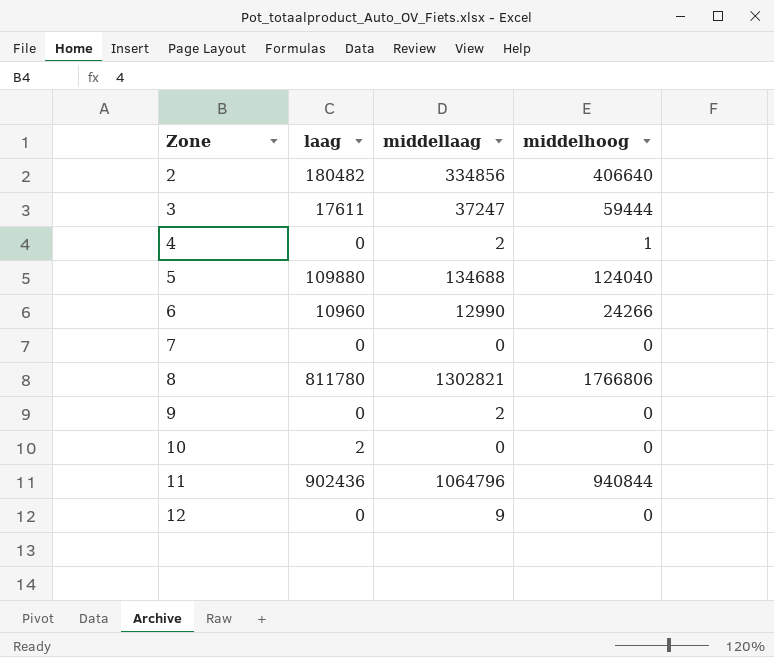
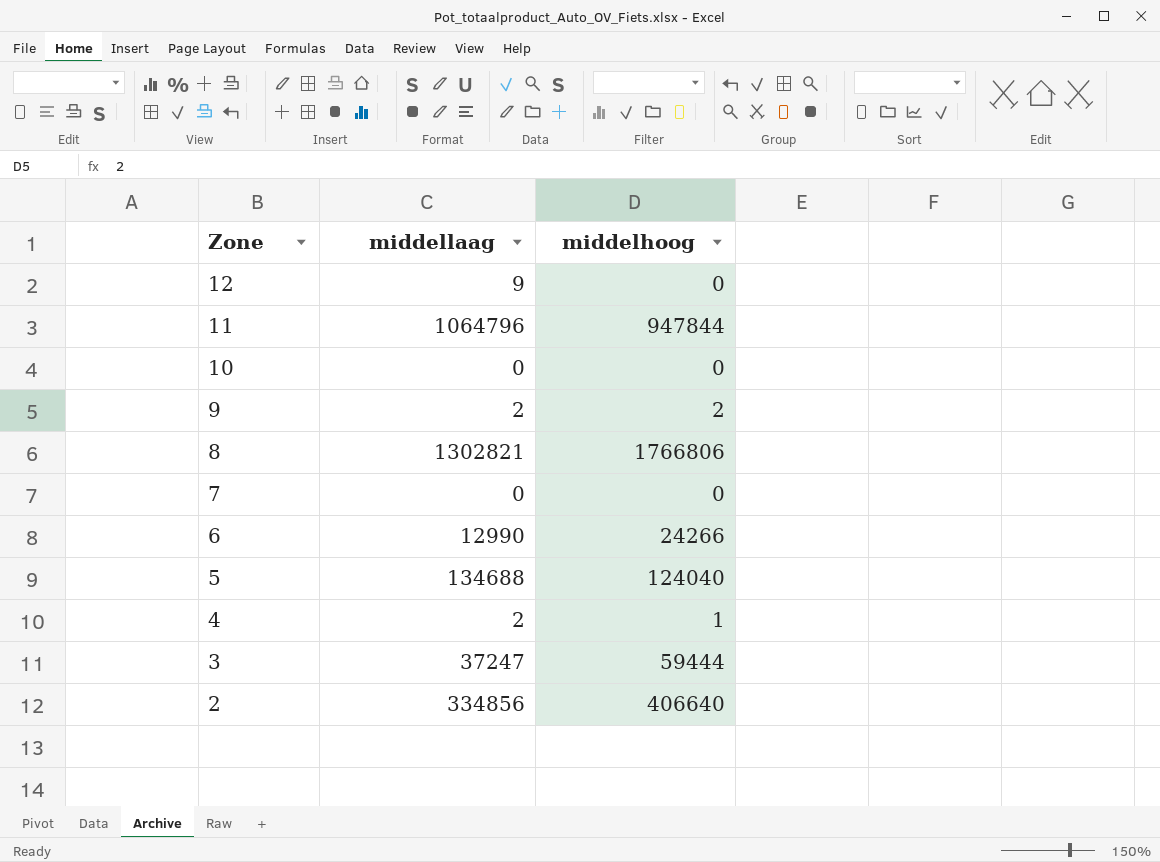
row order: Zone ascending -> Zone descending
column laag | position: 2 -> none
11 | middelhoog: 940844 -> 947844
9 | middelhoog: 0 -> 2

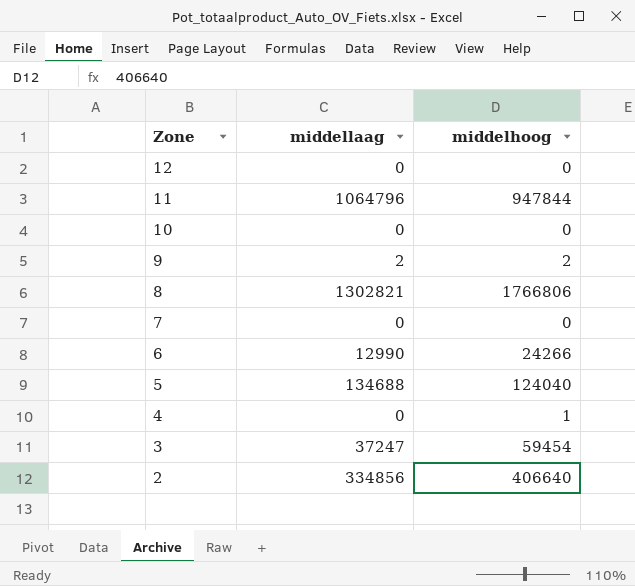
12 | middellaag: 9 -> 0
4 | middellaag: 2 -> 0
3 | middelhoog: 59444 -> 59454

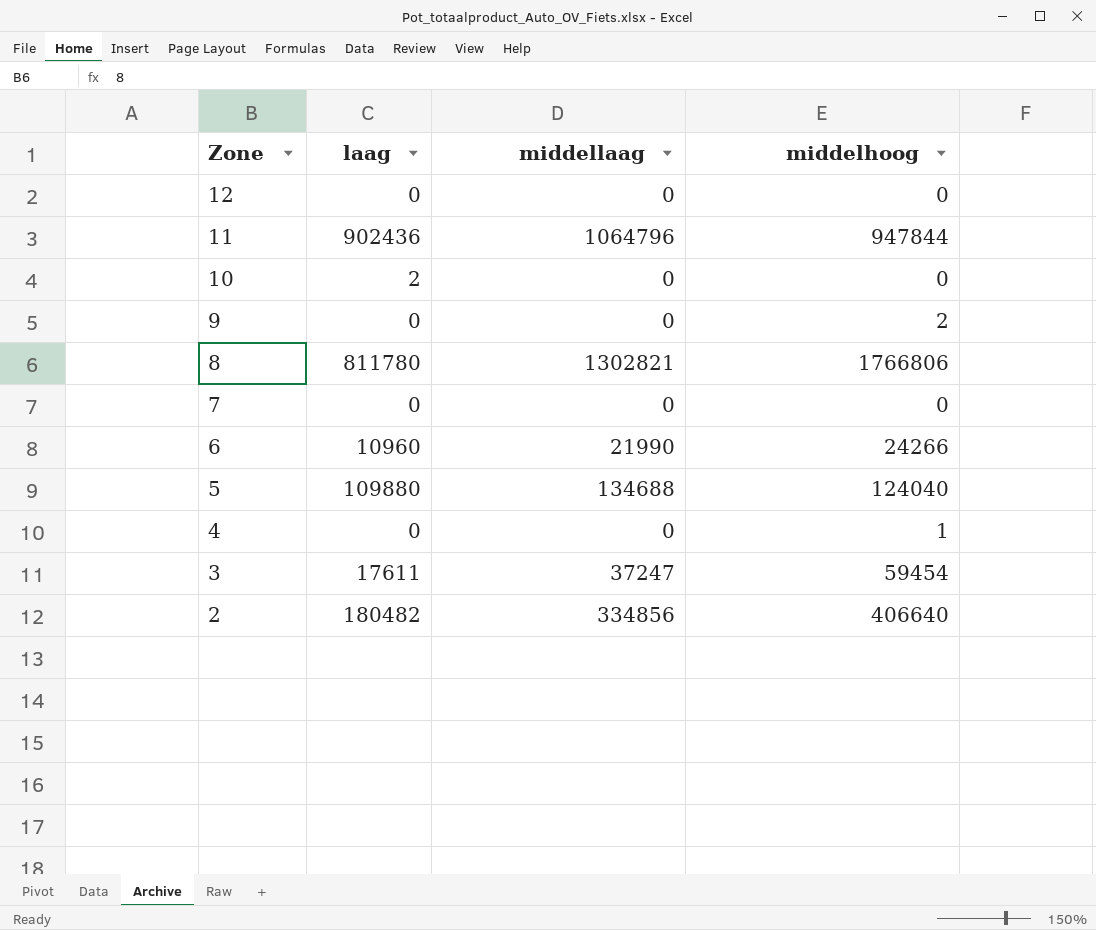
column laag | position: none -> 2
9 | middellaag: 2 -> 0
6 | middellaag: 12990 -> 21990

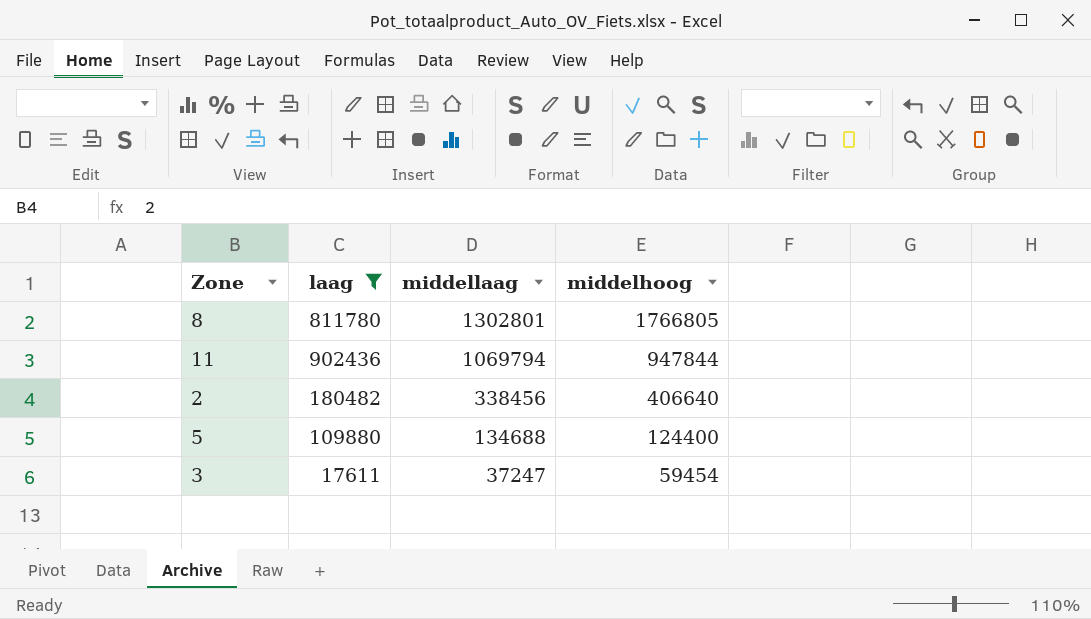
filter: none -> laag >= 17611
row order: Zone descending -> middellaag descending
8 | middellaag: 1302821 -> 1302801
8 | middelhoog: 1766806 -> 1766805
11 | middellaag: 1064796 -> 1069794
2 | middellaag: 334856 -> 338456
5 | middelhoog: 124040 -> 124400

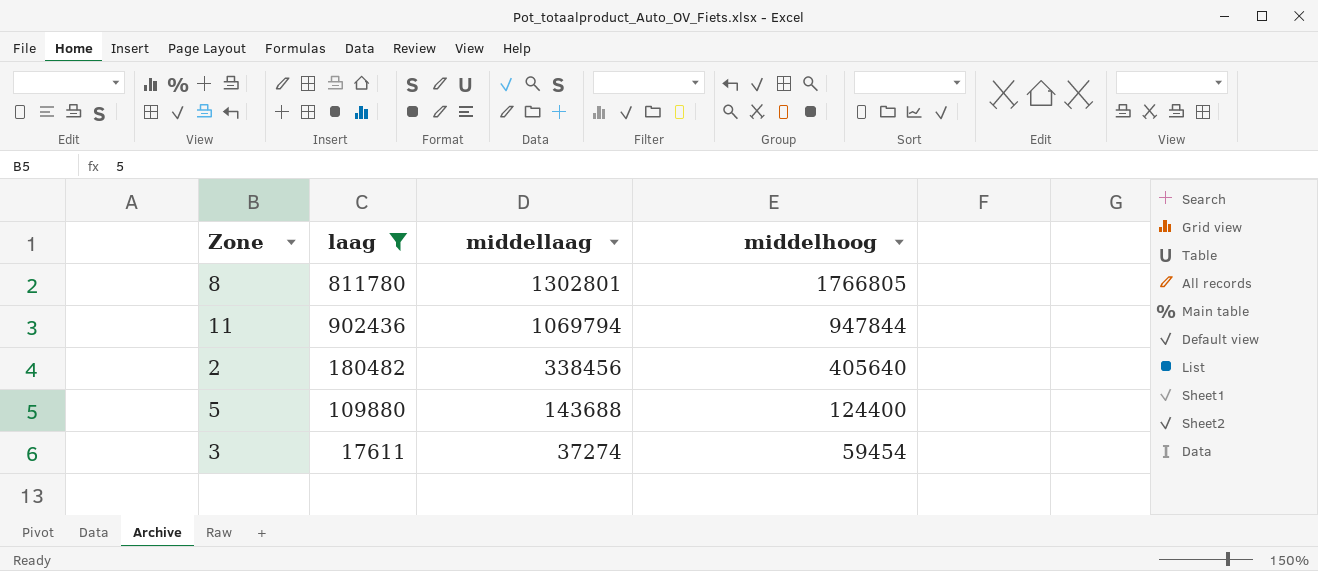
2 | middelhoog: 406640 -> 405640
5 | middellaag: 134688 -> 143688
3 | middellaag: 37247 -> 37274

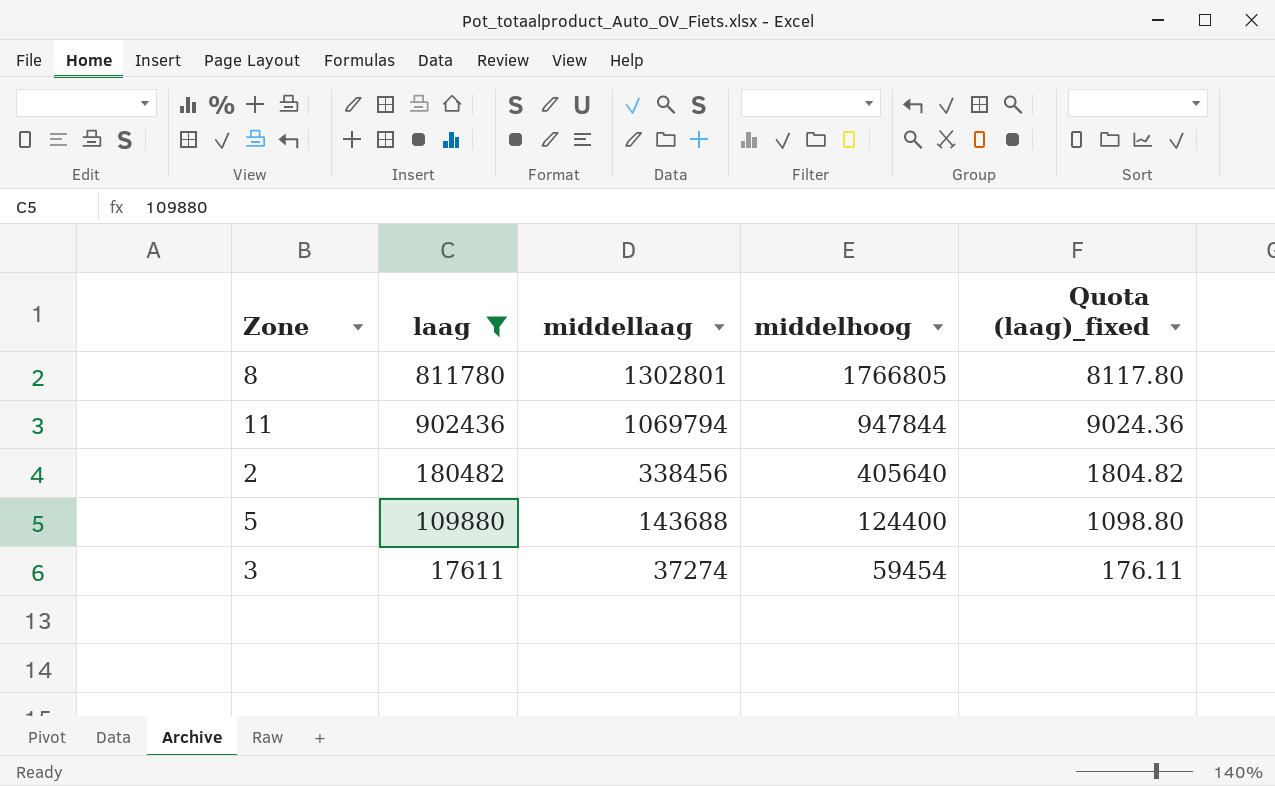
column Quota (laag)_fixed | formula: none -> [laag] * 0.01

